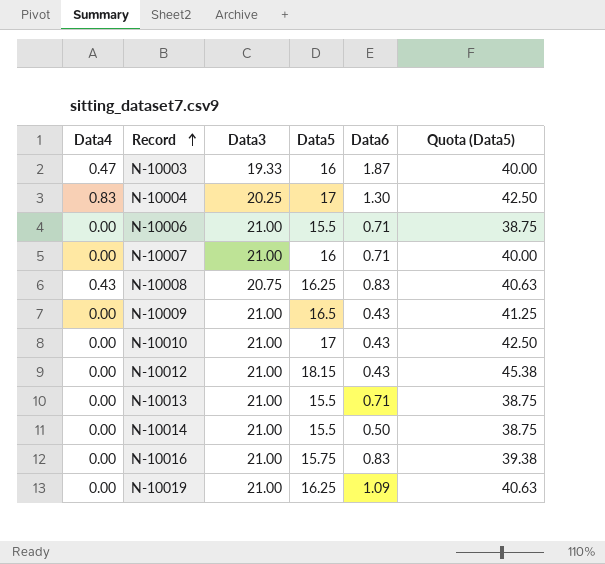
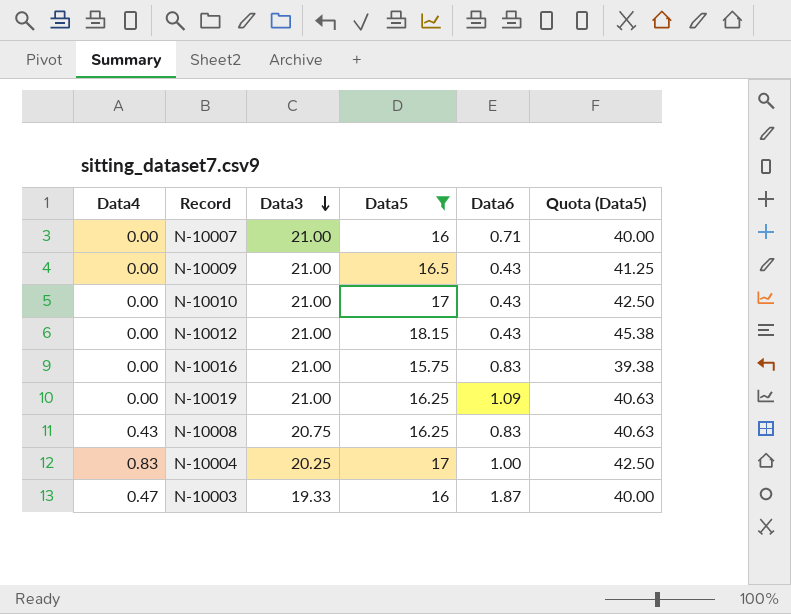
filter: none -> Data5 != 15.5
row order: Record ascending -> Data3 descending
N-10004 | Data6: 1.30 -> 1.00

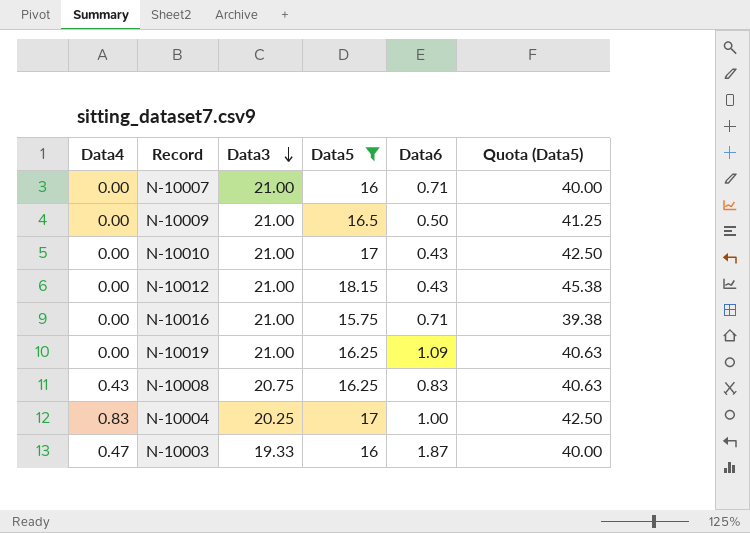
N-10009 | Data6: 0.43 -> 0.50
N-10016 | Data6: 0.83 -> 0.71

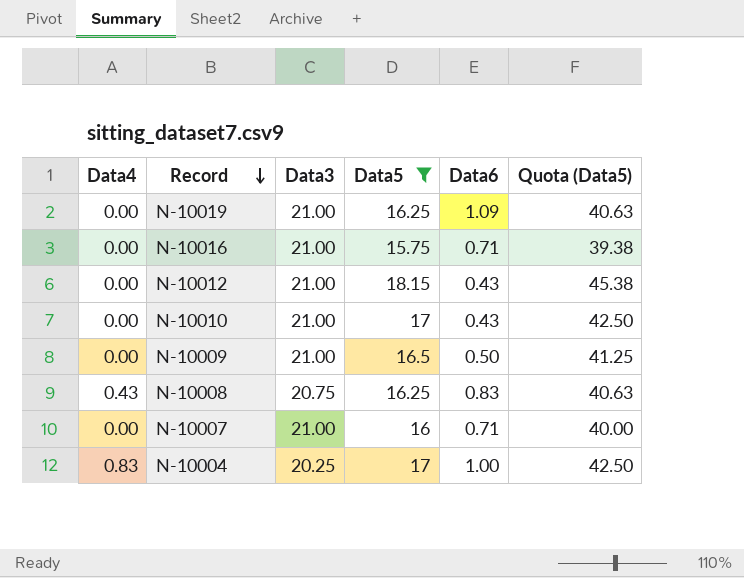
row order: Data3 descending -> Record descending
row N-10003: 0.47 | 19.33 | 16 | 1.87 | 40.00 -> none

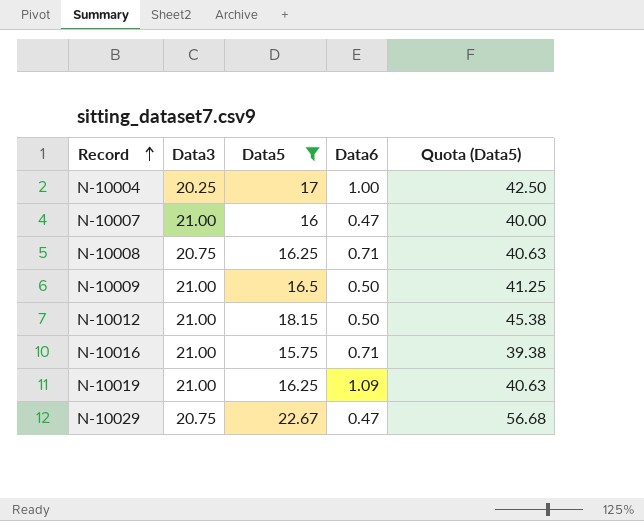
row order: Record descending -> Record ascending
column Data4 | position: 1 -> none
row N-10010: 0.00 | 21.00 | 17 | 0.43 | 42.50 -> none
N-10007 | Data6: 0.71 -> 0.47
N-10008 | Data6: 0.83 -> 0.71
N-10012 | Data6: 0.43 -> 0.50
row N-10029: none -> 20.75 | 22.67 | 0.47 | 56.68

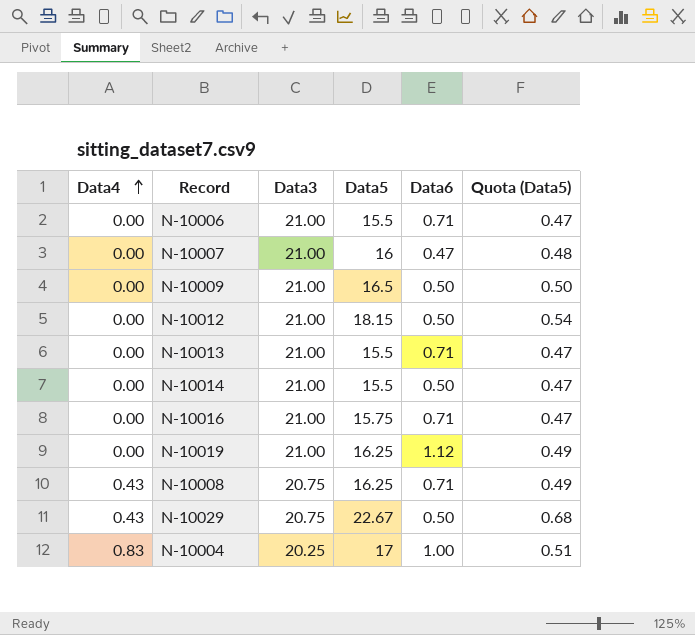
filter: Data5 != 15.5 -> none
row order: Record ascending -> Data4 ascending
column Data4 | position: none -> 1
column Quota (Data5) | formula: [Data5] * 2.5 -> [Data5] * 0.03
N-10019 | Data6: 1.09 -> 1.12
N-10029 | Data6: 0.47 -> 0.50

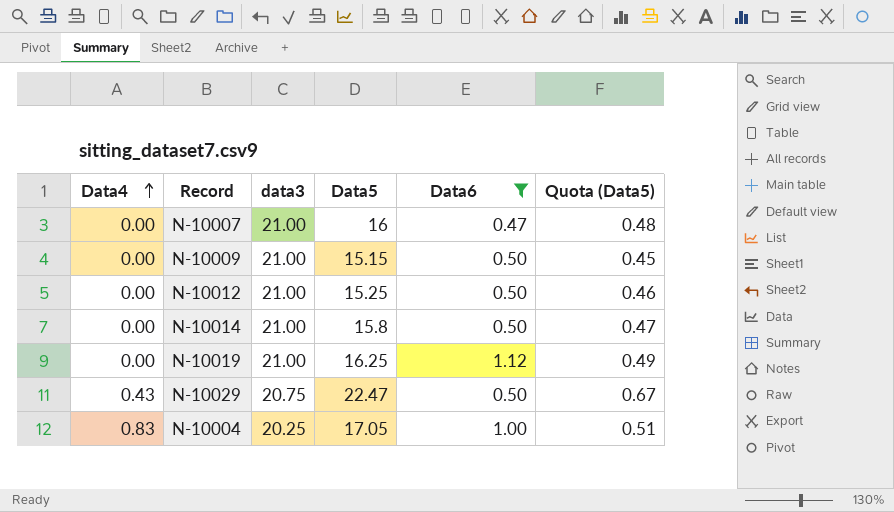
filter: none -> Data6 != 0.71
column name: Data3 -> data3
N-10009 | Data5: 16.5 -> 15.15
N-10009 | Quota (Data5): 0.50 -> 0.45
N-10012 | Data5: 18.15 -> 15.25
N-10012 | Quota (Data5): 0.54 -> 0.46
N-10014 | Data5: 15.5 -> 15.8
N-10029 | Data5: 22.67 -> 22.47
N-10029 | Quota (Data5): 0.68 -> 0.67
N-10004 | Data5: 17 -> 17.05

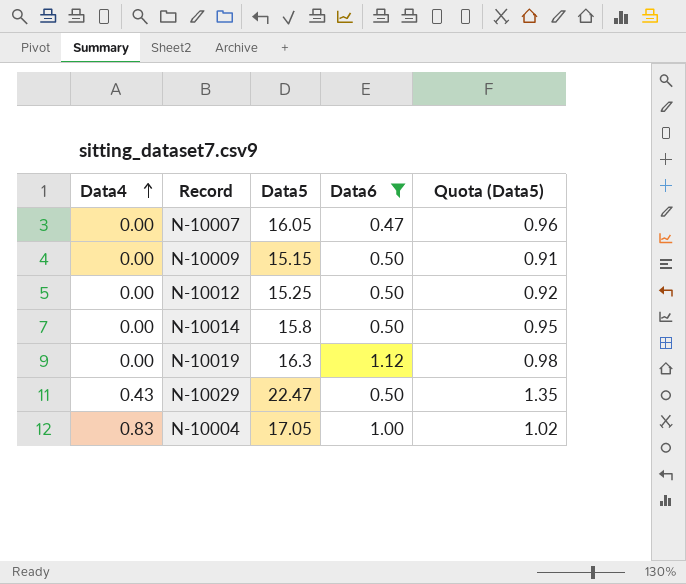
column data3 | position: 3 -> none
column Quota (Data5) | formula: [Data5] * 0.03 -> [Data5] * 0.06
N-10007 | Data5: 16 -> 16.05
N-10019 | Data5: 16.25 -> 16.3

